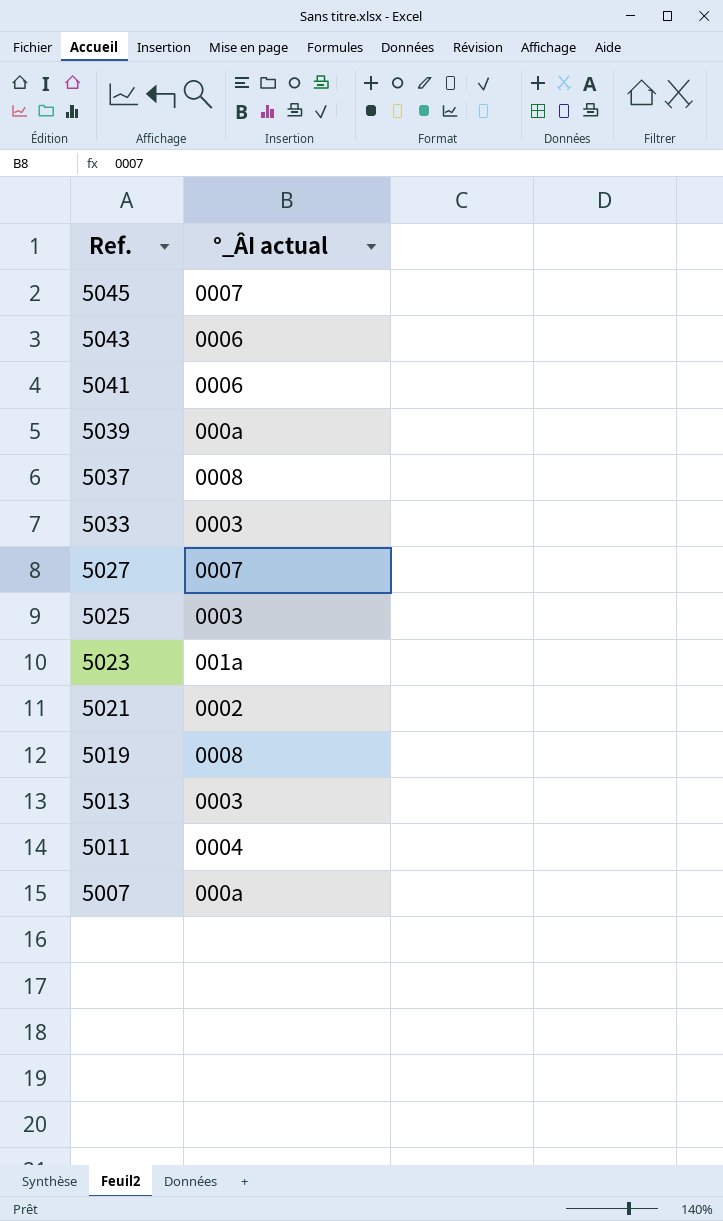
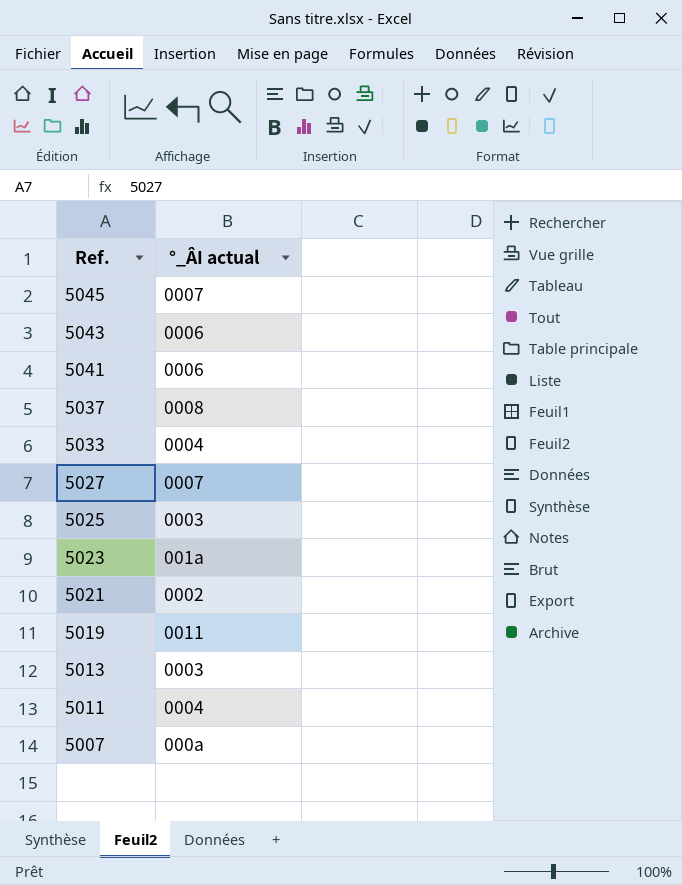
row 5039: 000a -> none
5033 | °_ÂI actual: 0003 -> 0004
5019 | °_ÂI actual: 0008 -> 0011

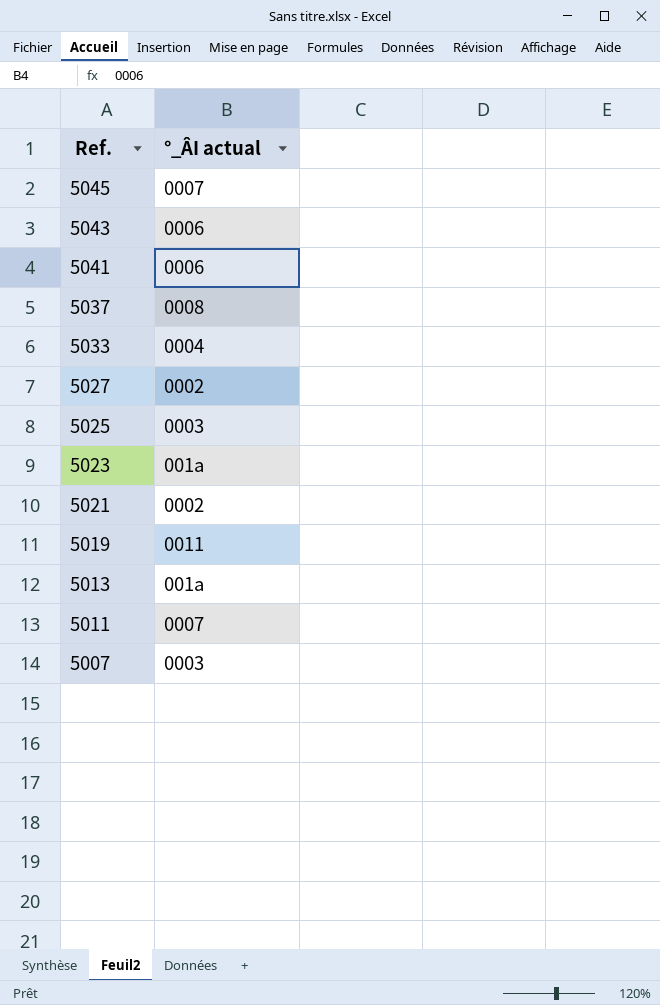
5027 | °_ÂI actual: 0007 -> 0002
5013 | °_ÂI actual: 0003 -> 001a
5011 | °_ÂI actual: 0004 -> 0007
5007 | °_ÂI actual: 000a -> 0003

